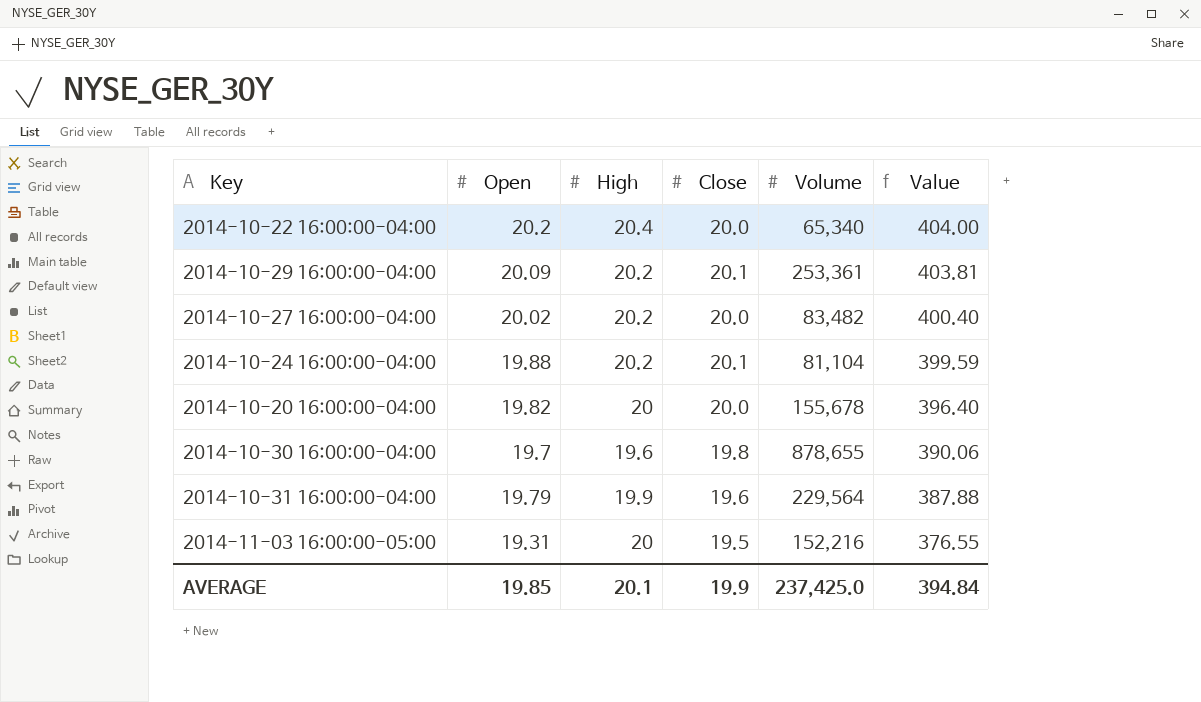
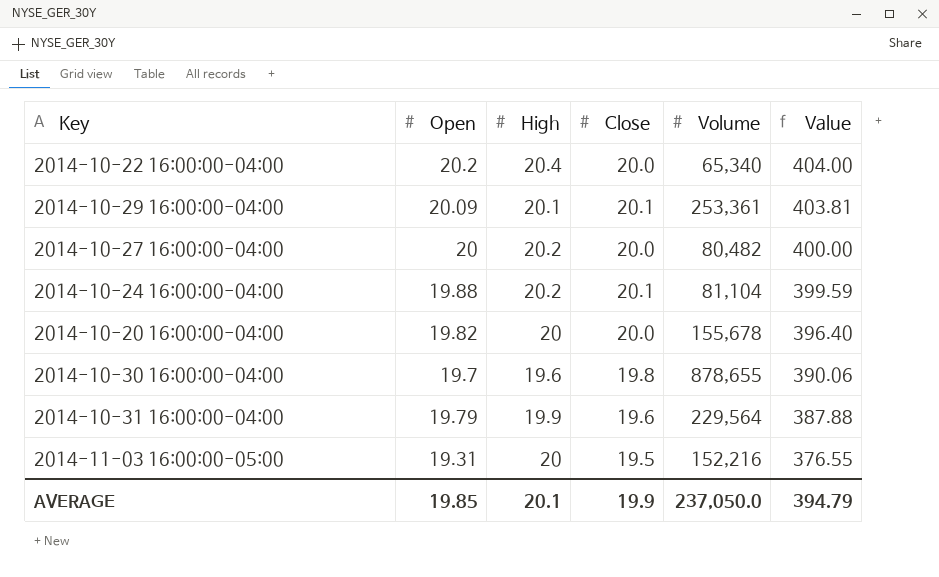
2014-10-29 16:00:00-04:00 | High: 20.2 -> 20.1
2014-10-27 16:00:00-04:00 | Open: 20.02 -> 20
2014-10-27 16:00:00-04:00 | Volume: 83,482 -> 80,482
2014-10-27 16:00:00-04:00 | Value: 400.40 -> 400.00
AVERAGE | Volume: 237,425.0 -> 237,050.0
AVERAGE | Value: 394.84 -> 394.79

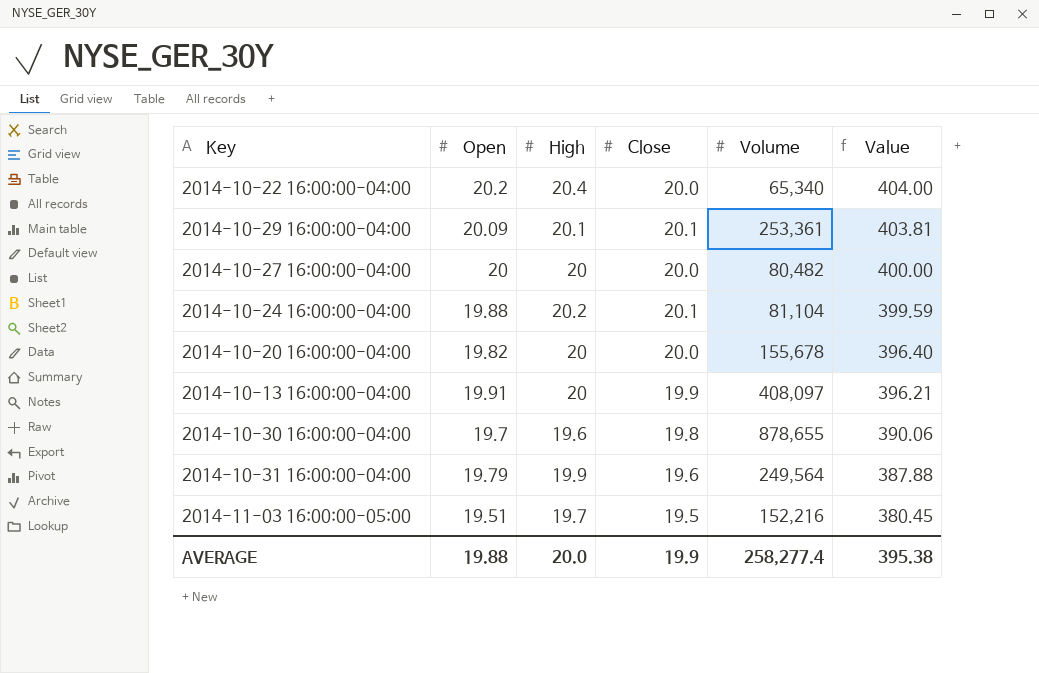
2014-10-27 16:00:00-04:00 | High: 20.2 -> 20
row 2014-10-13 16:00:00-04:00: none -> 19.91 | 20 | 19.9 | 408,097 | 396.21
2014-10-31 16:00:00-04:00 | Volume: 229,564 -> 249,564
2014-11-03 16:00:00-05:00 | Open: 19.31 -> 19.51
2014-11-03 16:00:00-05:00 | High: 20 -> 19.7
2014-11-03 16:00:00-05:00 | Value: 376.55 -> 380.45
AVERAGE | Open: 19.85 -> 19.88
AVERAGE | High: 20.1 -> 20.0
AVERAGE | Volume: 237,050.0 -> 258,277.4
AVERAGE | Value: 394.79 -> 395.38

